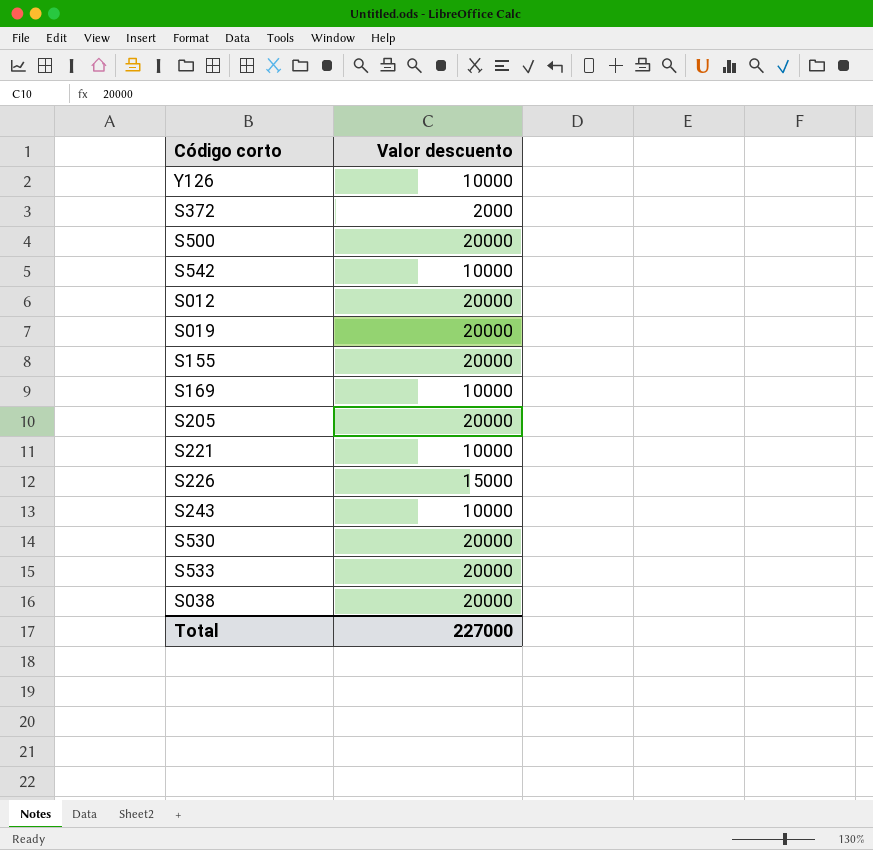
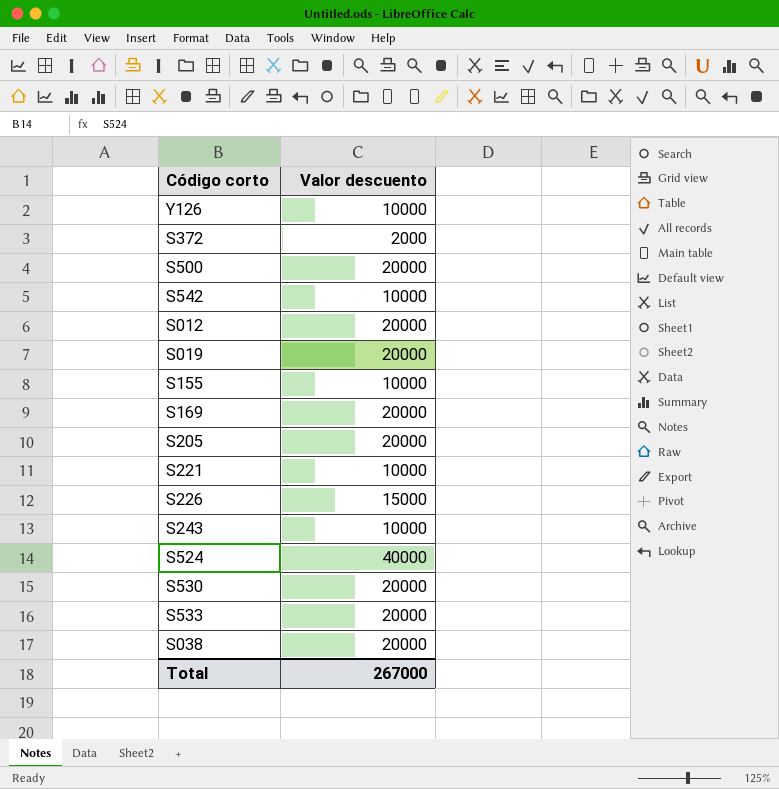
S155 | Valor descuento: 20000 -> 10000
S169 | Valor descuento: 10000 -> 20000
row S524: none -> 40000
Total | Valor descuento: 227000 -> 267000

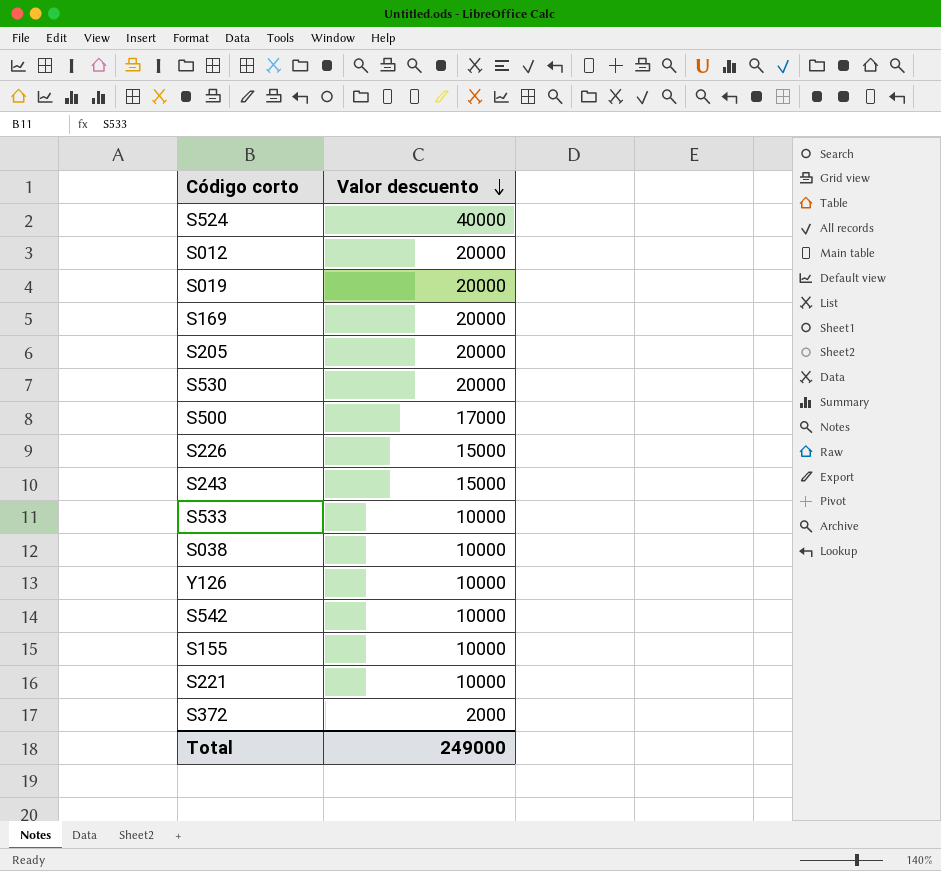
row order: none -> Valor descuento descending
S500 | Valor descuento: 20000 -> 17000
S243 | Valor descuento: 10000 -> 15000
S533 | Valor descuento: 20000 -> 10000
S038 | Valor descuento: 20000 -> 10000
Total | Valor descuento: 267000 -> 249000

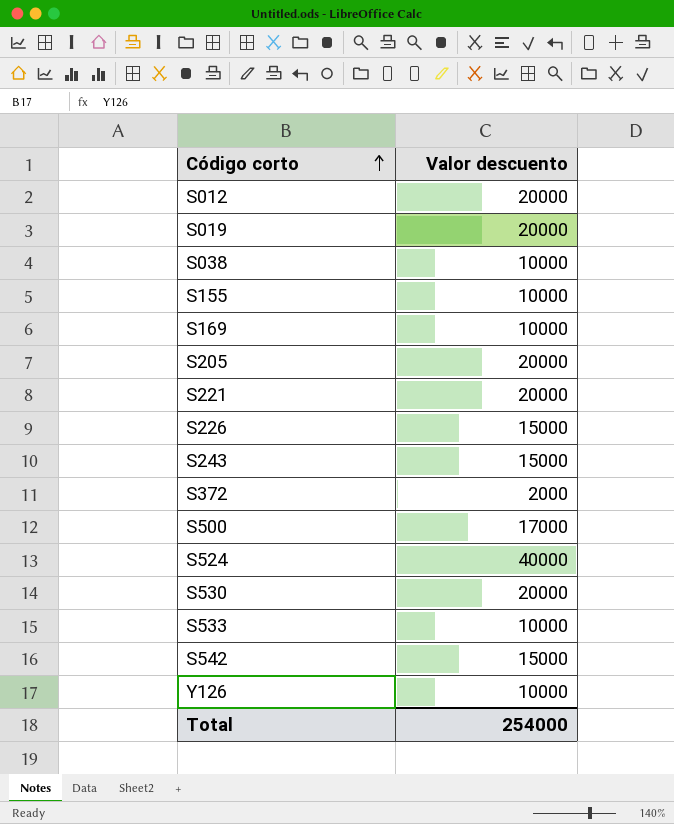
row order: Valor descuento descending -> Código corto ascending
S169 | Valor descuento: 20000 -> 10000
S221 | Valor descuento: 10000 -> 20000
S542 | Valor descuento: 10000 -> 15000
Total | Valor descuento: 249000 -> 254000

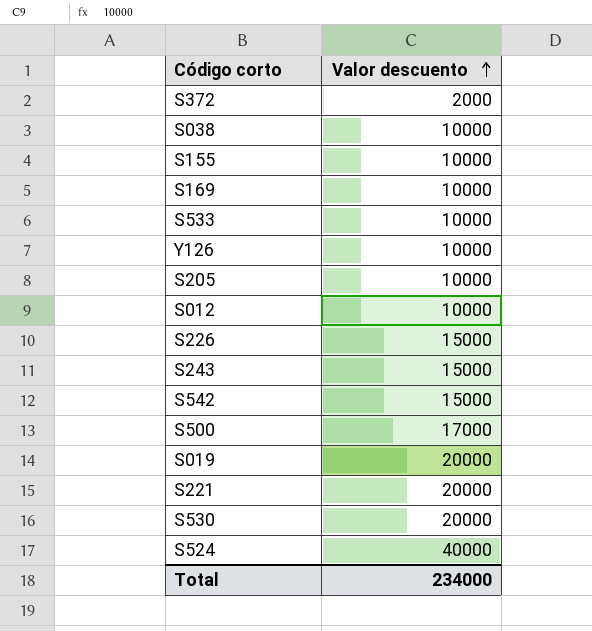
row order: Código corto ascending -> Valor descuento ascending
S205 | Valor descuento: 20000 -> 10000
S012 | Valor descuento: 20000 -> 10000
Total | Valor descuento: 254000 -> 234000

